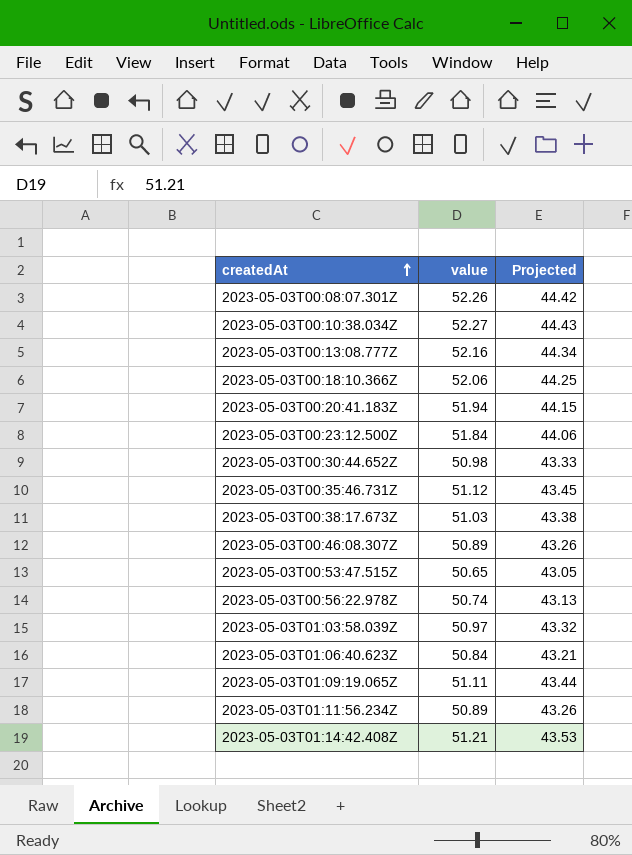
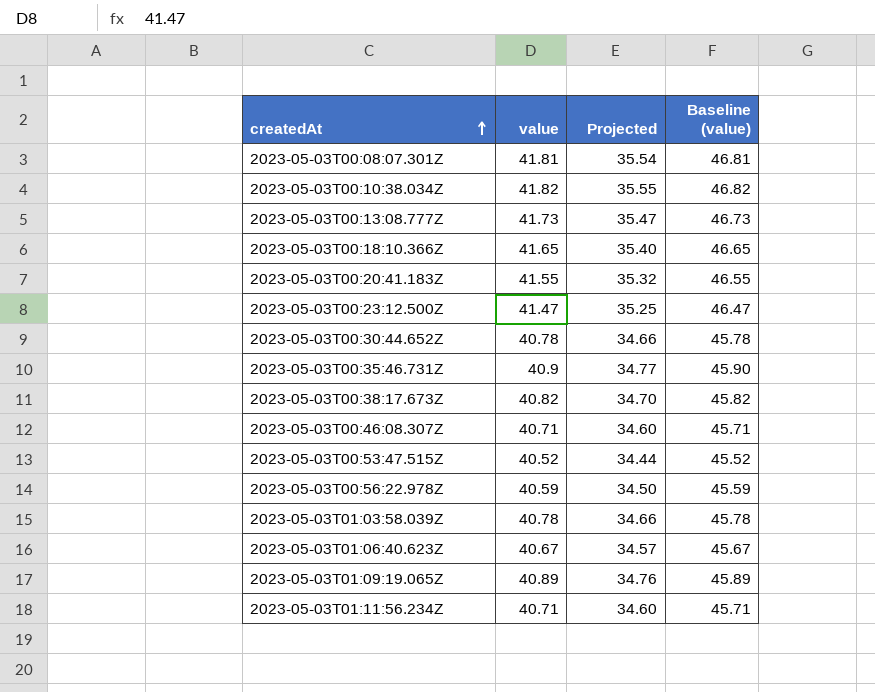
column Baseline (value) | formula: none -> [value] + 5
row 2023-05-03T01:14:42.408Z: 51.21 | 43.53 -> none
2023-05-03T00:08:07.301Z | value: 52.26 -> 41.81
2023-05-03T00:08:07.301Z | Projected: 44.42 -> 35.54
2023-05-03T00:10:38.034Z | value: 52.27 -> 41.82
2023-05-03T00:10:38.034Z | Projected: 44.43 -> 35.55
2023-05-03T00:13:08.777Z | value: 52.16 -> 41.73
2023-05-03T00:13:08.777Z | Projected: 44.34 -> 35.47
2023-05-03T00:18:10.366Z | value: 52.06 -> 41.65
2023-05-03T00:18:10.366Z | Projected: 44.25 -> 35.40
2023-05-03T00:20:41.183Z | value: 51.94 -> 41.55
2023-05-03T00:20:41.183Z | Projected: 44.15 -> 35.32
2023-05-03T00:23:12.500Z | value: 51.84 -> 41.47
2023-05-03T00:23:12.500Z | Projected: 44.06 -> 35.25
2023-05-03T00:30:44.652Z | value: 50.98 -> 40.78
2023-05-03T00:30:44.652Z | Projected: 43.33 -> 34.66
2023-05-03T00:35:46.731Z | value: 51.12 -> 40.9
2023-05-03T00:35:46.731Z | Projected: 43.45 -> 34.77
2023-05-03T00:38:17.673Z | value: 51.03 -> 40.82
2023-05-03T00:38:17.673Z | Projected: 43.38 -> 34.70
2023-05-03T00:46:08.307Z | value: 50.89 -> 40.71
2023-05-03T00:46:08.307Z | Projected: 43.26 -> 34.60
2023-05-03T00:53:47.515Z | value: 50.65 -> 40.52
2023-05-03T00:53:47.515Z | Projected: 43.05 -> 34.44
2023-05-03T00:56:22.978Z | value: 50.74 -> 40.59
2023-05-03T00:56:22.978Z | Projected: 43.13 -> 34.50
2023-05-03T01:03:58.039Z | value: 50.97 -> 40.78
2023-05-03T01:03:58.039Z | Projected: 43.32 -> 34.66
2023-05-03T01:06:40.623Z | value: 50.84 -> 40.67
2023-05-03T01:06:40.623Z | Projected: 43.21 -> 34.57
2023-05-03T01:09:19.065Z | value: 51.11 -> 40.89
2023-05-03T01:09:19.065Z | Projected: 43.44 -> 34.76
2023-05-03T01:11:56.234Z | value: 50.89 -> 40.71
2023-05-03T01:11:56.234Z | Projected: 43.26 -> 34.60

